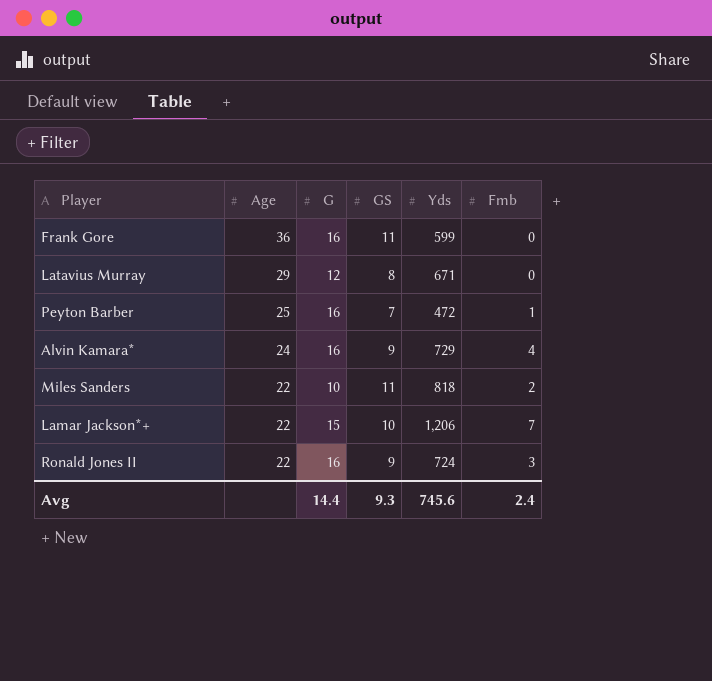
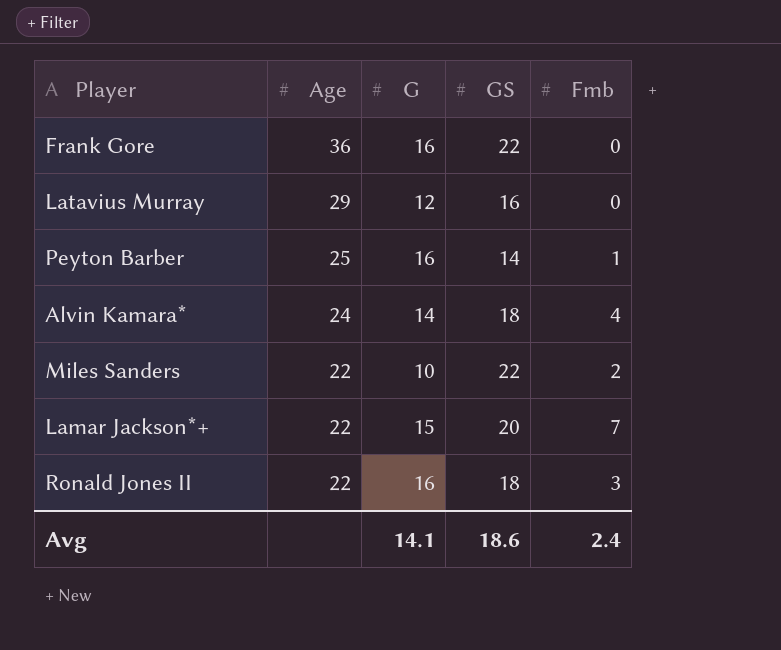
column Yds | position: 5 -> none
Frank Gore | GS: 11 -> 22
Latavius Murray | GS: 8 -> 16
Peyton Barber | GS: 7 -> 14
Alvin Kamara* | G: 16 -> 14
Alvin Kamara* | GS: 9 -> 18
Miles Sanders | GS: 11 -> 22
Lamar Jackson*+ | GS: 10 -> 20
Ronald Jones II | GS: 9 -> 18
Avg | G: 14.4 -> 14.1
Avg | GS: 9.3 -> 18.6

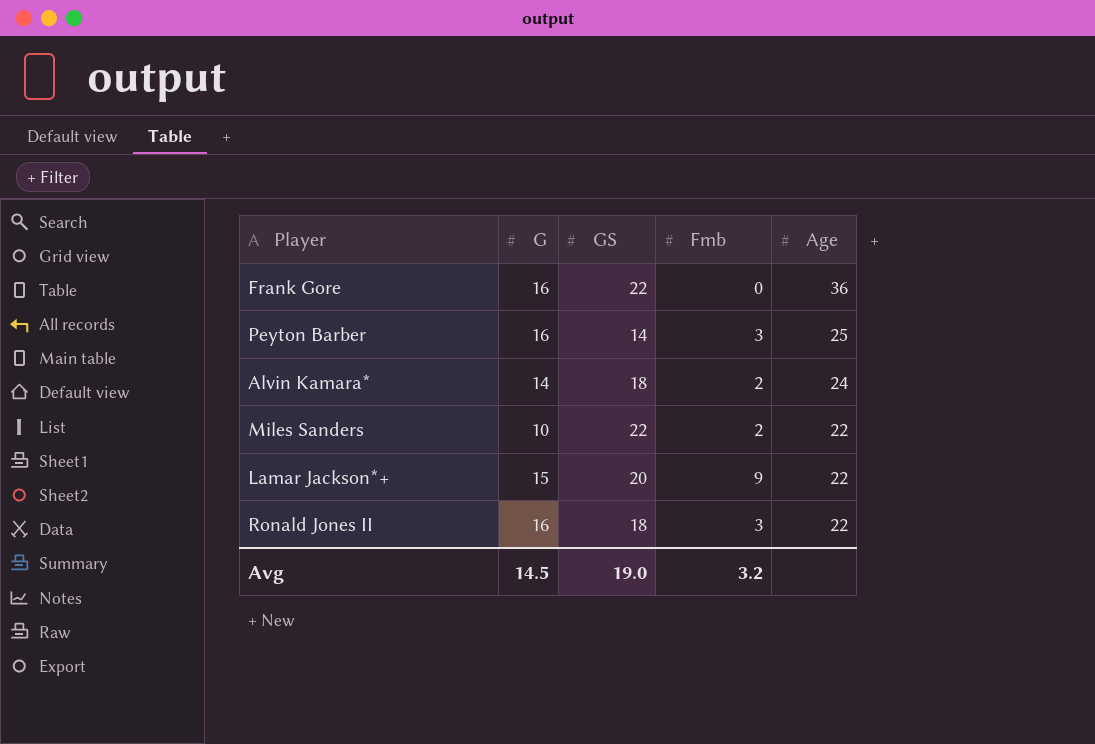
column Age | position: 2 -> 5
row Latavius Murray: 29 | 12 | 16 | 0 -> none
Peyton Barber | Fmb: 1 -> 3
Alvin Kamara* | Fmb: 4 -> 2
Lamar Jackson*+ | Fmb: 7 -> 9
Avg | G: 14.1 -> 14.5
Avg | GS: 18.6 -> 19.0
Avg | Fmb: 2.4 -> 3.2

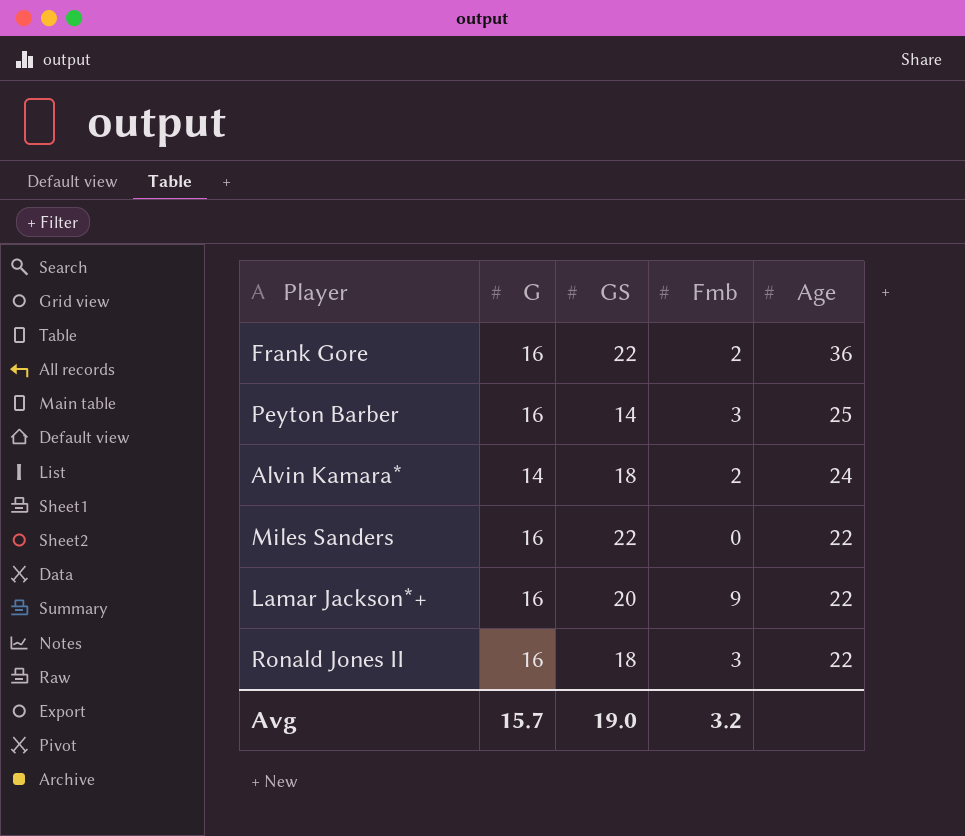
Frank Gore | Fmb: 0 -> 2
Miles Sanders | G: 10 -> 16
Miles Sanders | Fmb: 2 -> 0
Lamar Jackson*+ | G: 15 -> 16
Avg | G: 14.5 -> 15.7

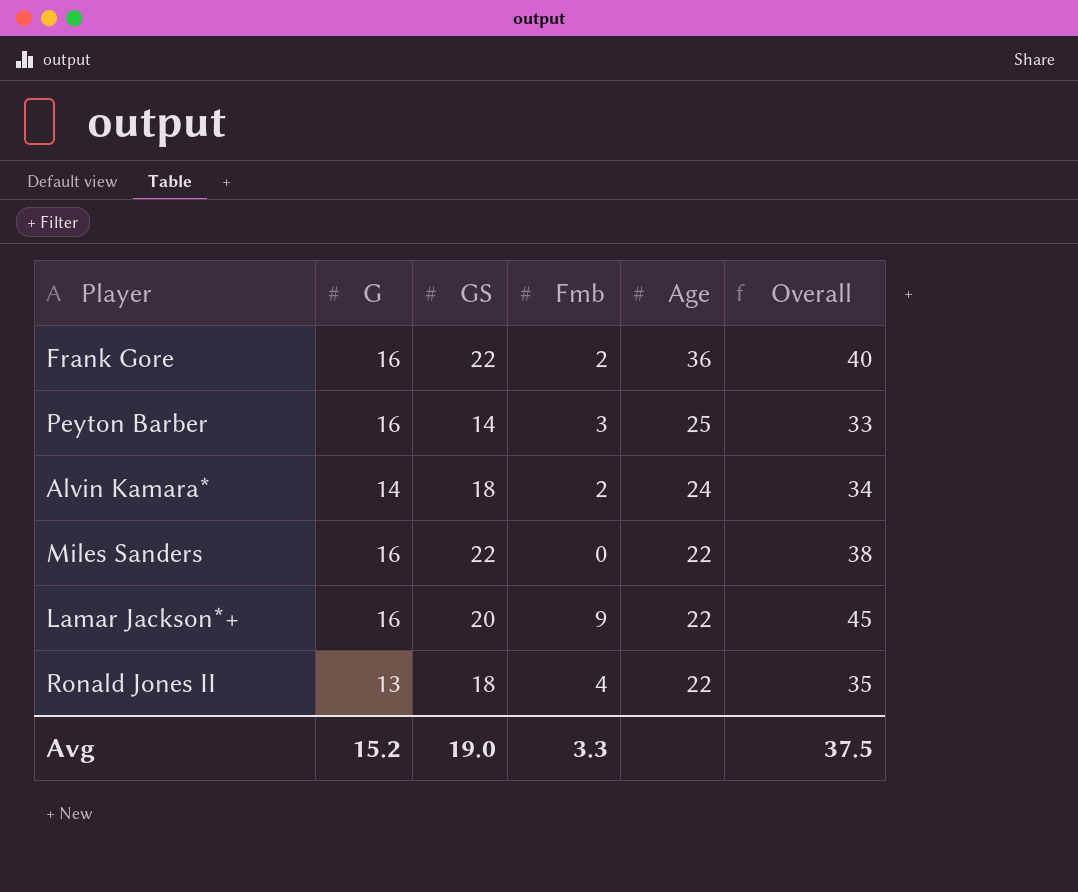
column Overall | formula: none -> [G] + [GS] + [Fmb]
Ronald Jones II | G: 16 -> 13
Ronald Jones II | Fmb: 3 -> 4
Avg | G: 15.7 -> 15.2
Avg | Fmb: 3.2 -> 3.3

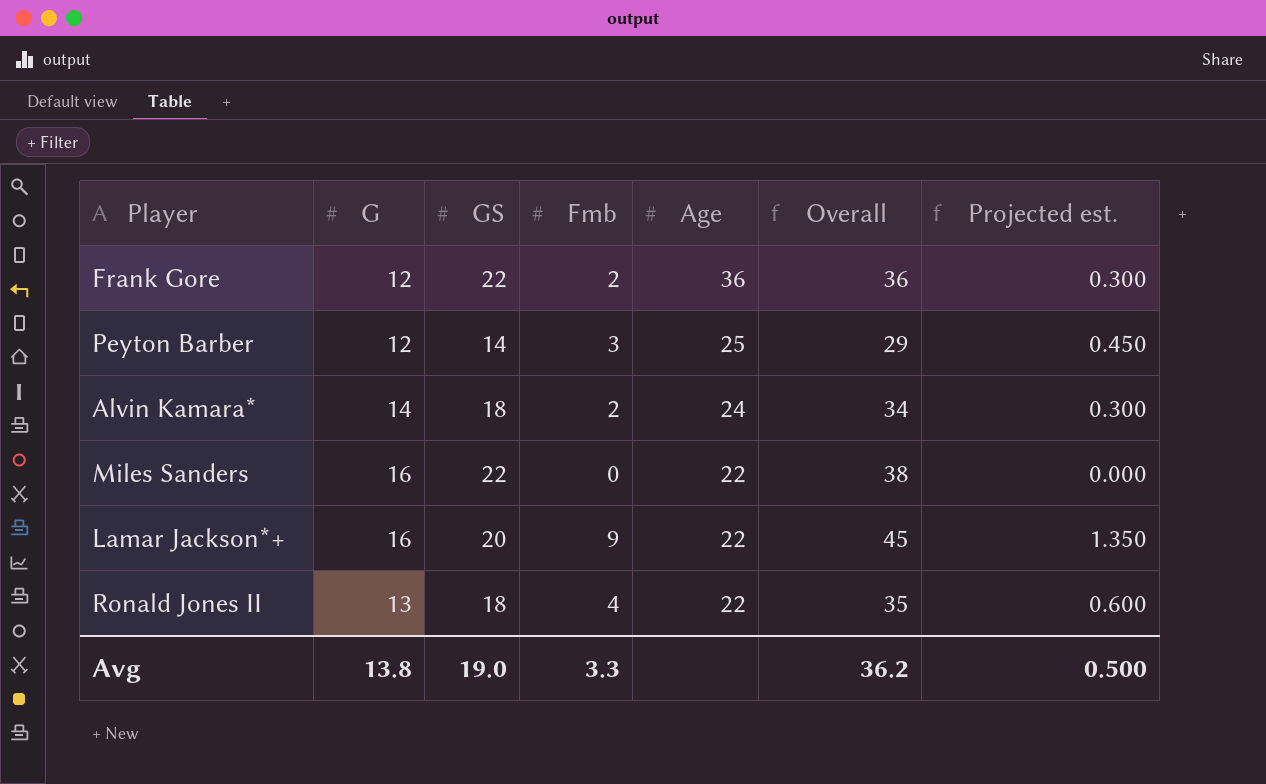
column Projected est. | formula: none -> [Fmb] * 0.15
Frank Gore | G: 16 -> 12
Frank Gore | Overall: 40 -> 36
Peyton Barber | G: 16 -> 12
Peyton Barber | Overall: 33 -> 29
Avg | G: 15.2 -> 13.8
Avg | Overall: 37.5 -> 36.2

